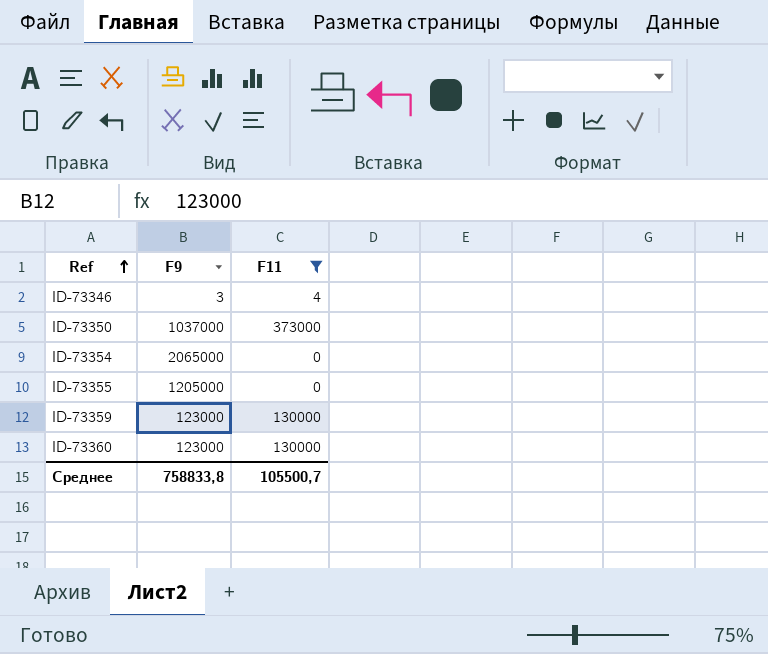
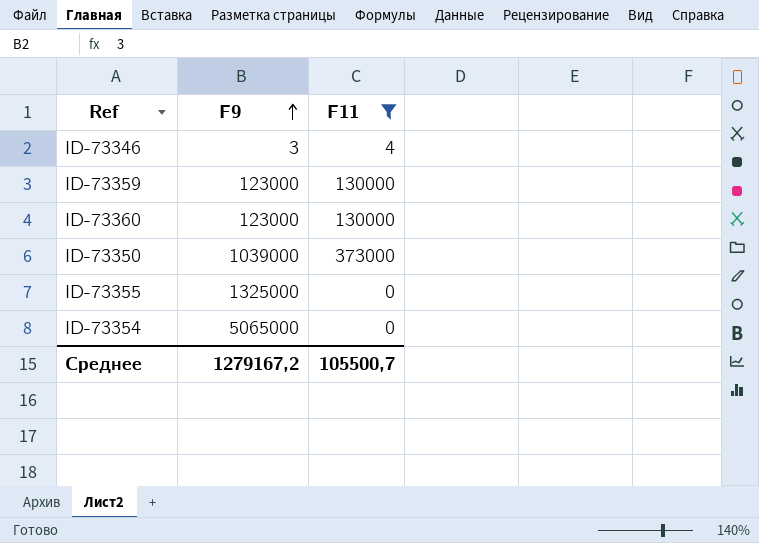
row order: Ref ascending -> F9 ascending
ID-73350 | F9: 1037000 -> 1039000
ID-73355 | F9: 1205000 -> 1325000
ID-73354 | F9: 2065000 -> 5065000
Среднее | F9: 758833,8 -> 1279167,2

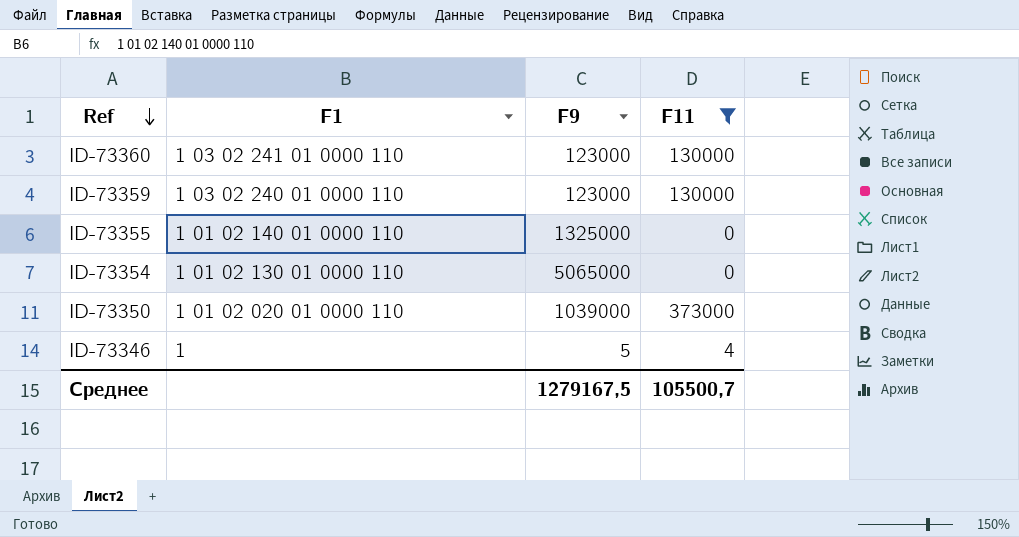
row order: F9 ascending -> Ref descending
column F1 | position: none -> 2
ID-73346 | F9: 3 -> 5
Среднее | F9: 1279167,2 -> 1279167,5

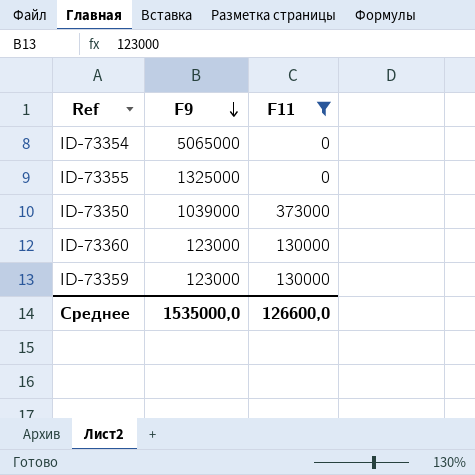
row order: Ref descending -> F9 descending
column F1 | position: 2 -> none
row ID-73346: 1 | 5 | 4 -> none
Среднее | F9: 1279167,5 -> 1535000,0
Среднее | F11: 105500,7 -> 126600,0

